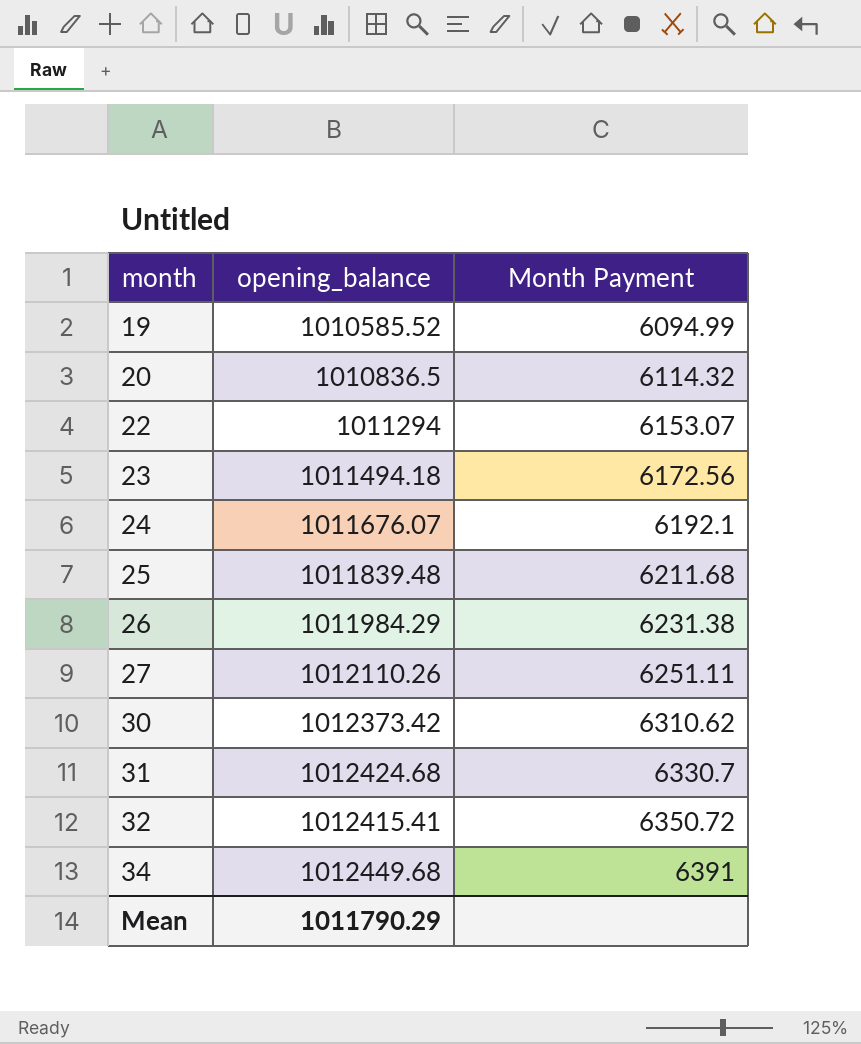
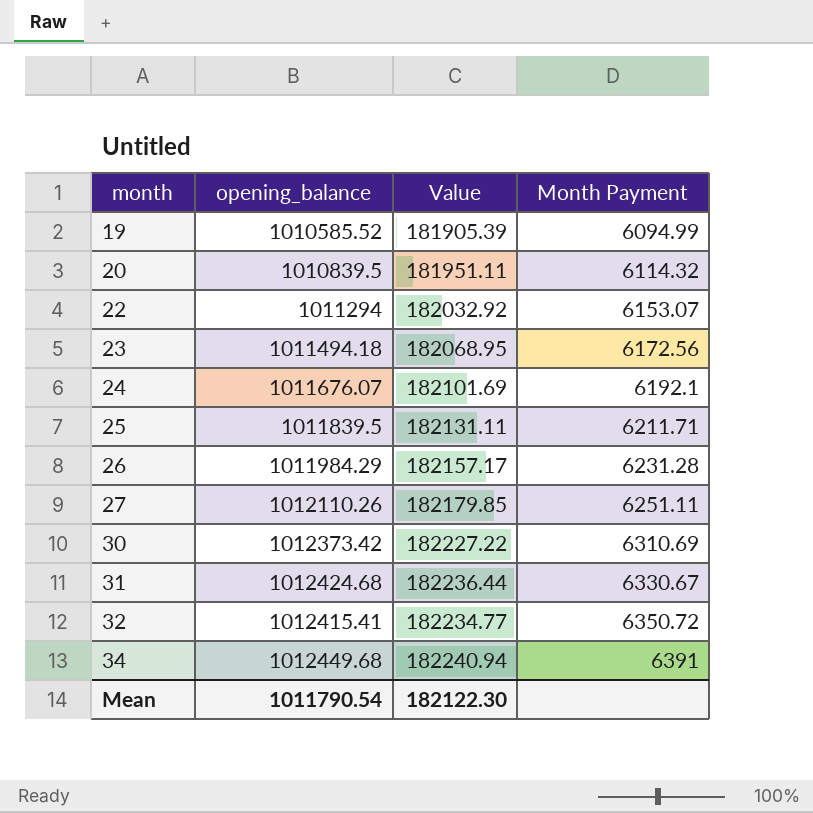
column Value | formula: none -> [opening_balance] * 0.18
20 | opening_balance: 1010836.5 -> 1010839.5
25 | opening_balance: 1011839.48 -> 1011839.5
25 | Month Payment: 6211.68 -> 6211.71
26 | Month Payment: 6231.38 -> 6231.28
30 | Month Payment: 6310.62 -> 6310.69
31 | Month Payment: 6330.7 -> 6330.67
Mean | opening_balance: 1011790.29 -> 1011790.54

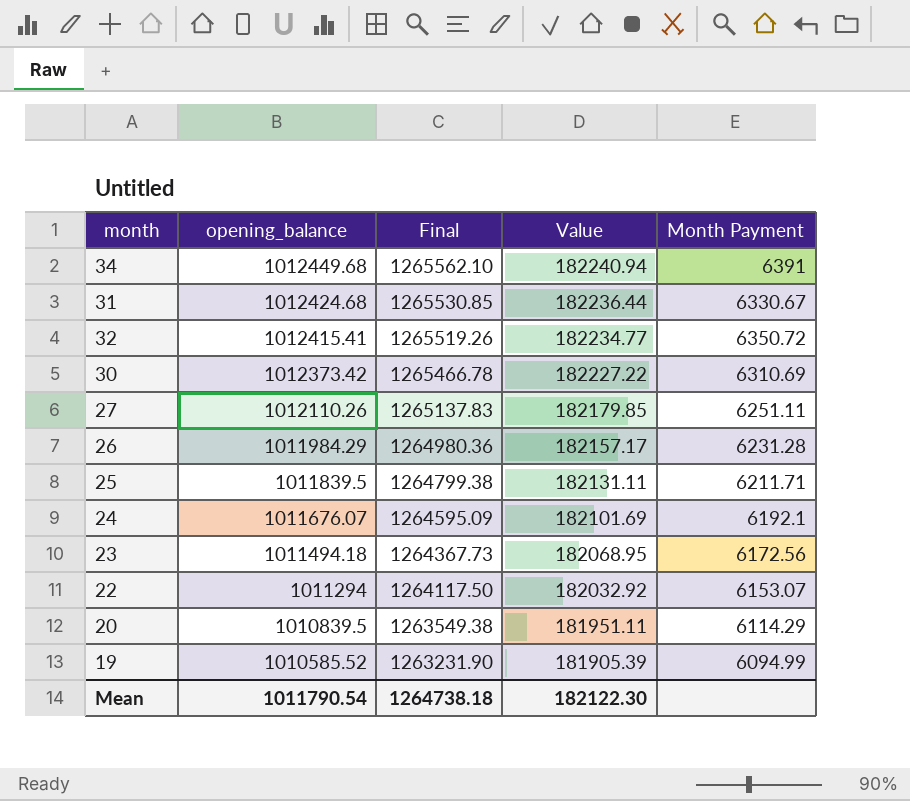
row order: month ascending -> opening_balance descending
column Final | formula: none -> [opening_balance] * 1.25
20 | Month Payment: 6114.32 -> 6114.29

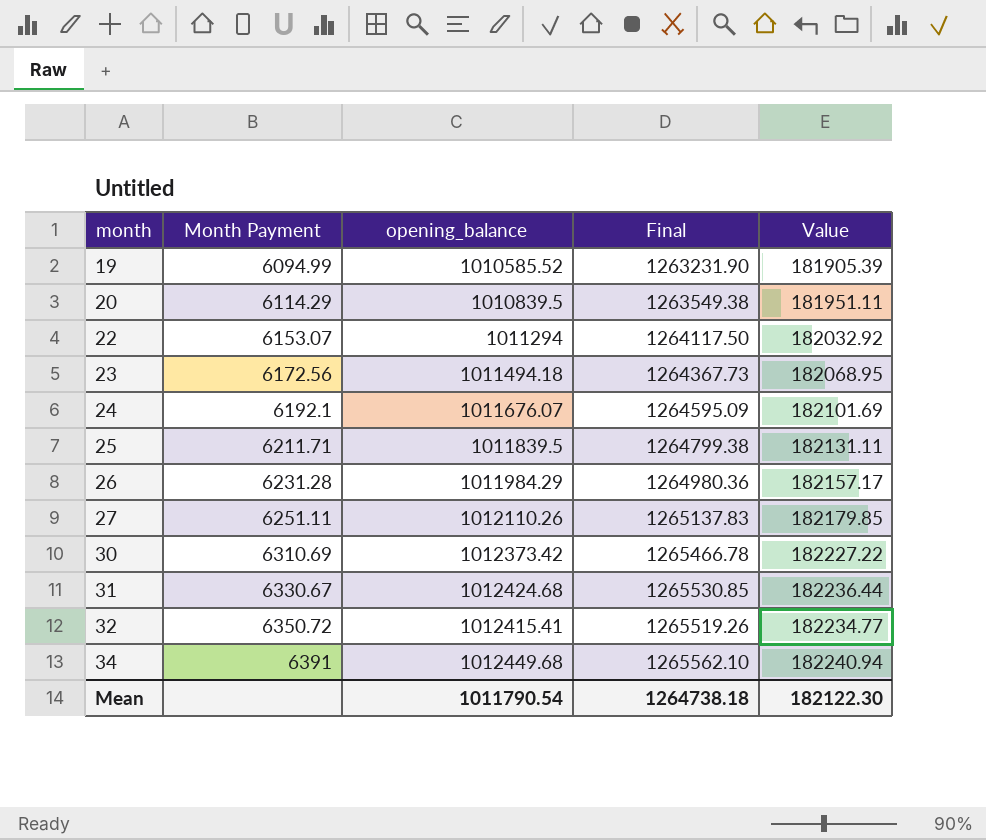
row order: opening_balance descending -> month ascending
column Month Payment | position: 5 -> 2

